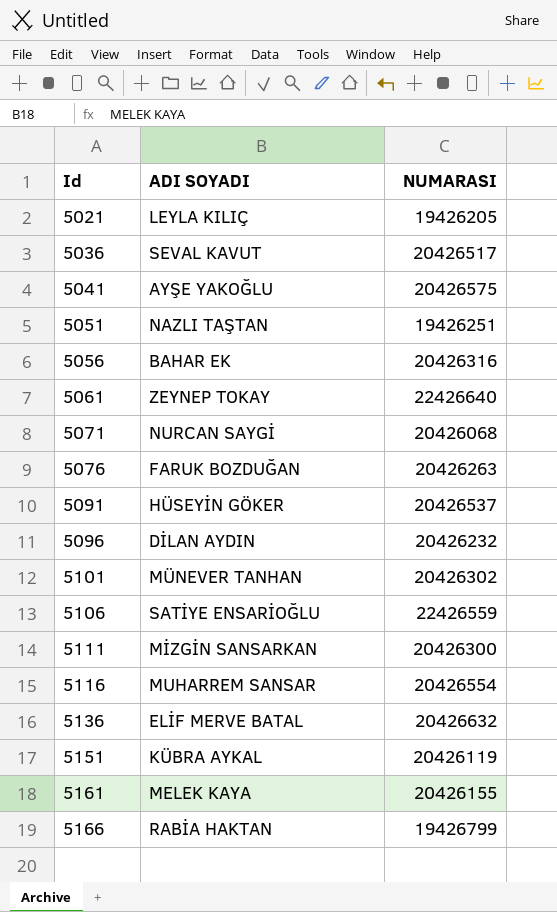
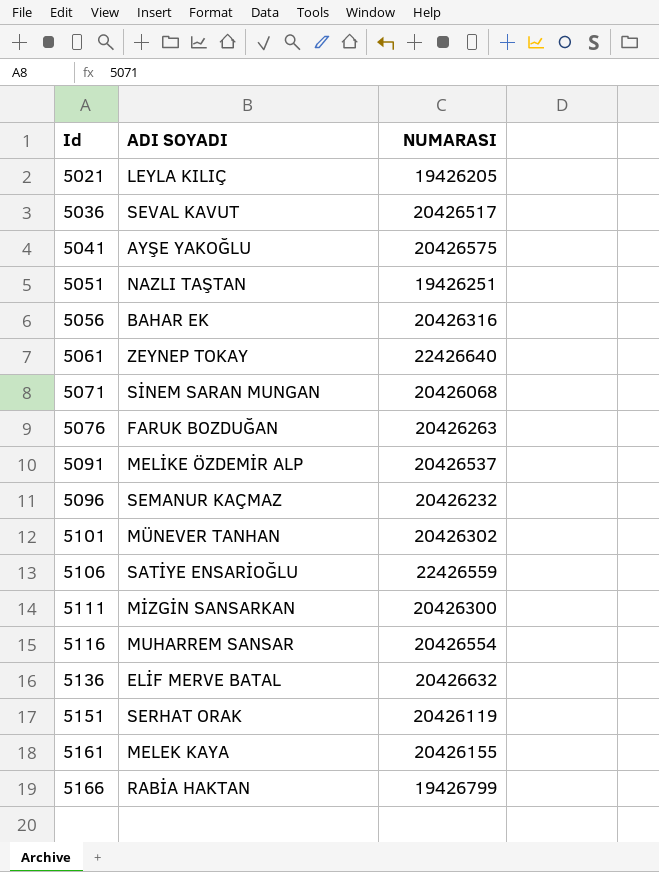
5071 | ADI SOYADI: NURCAN SAYGİ -> SİNEM SARAN MUNGAN
5091 | ADI SOYADI: HÜSEYİN GÖKER -> MELİKE ÖZDEMİR ALP
5096 | ADI SOYADI: DİLAN AYDIN -> SEMANUR KAÇMAZ
5151 | ADI SOYADI: KÜBRA AYKAL -> SERHAT ORAK

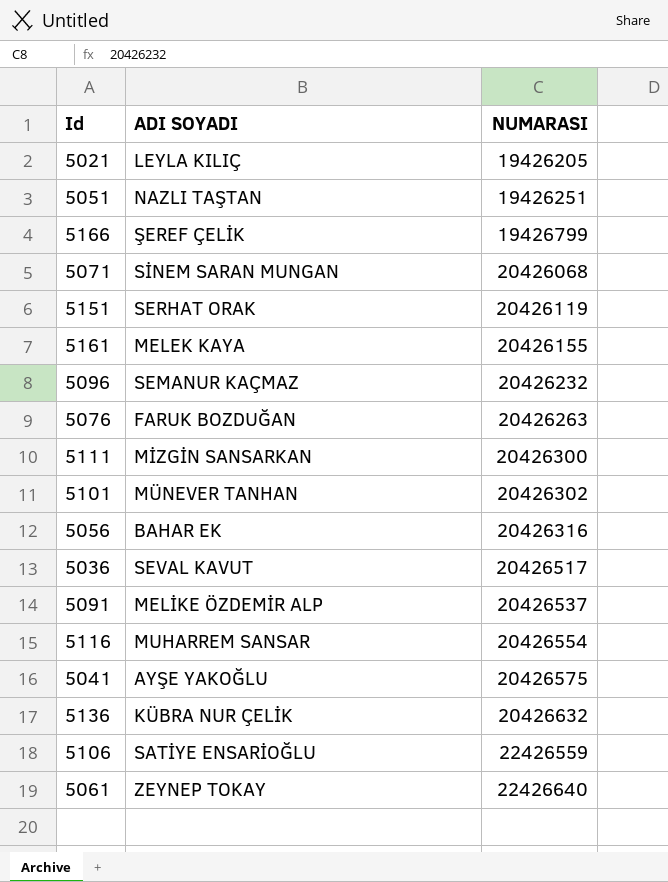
row order: Id ascending -> NUMARASI ascending
5166 | ADI SOYADI: RABİA HAKTAN -> ŞEREF ÇELİK
5136 | ADI SOYADI: ELİF MERVE BATAL -> KÜBRA NUR ÇELİK

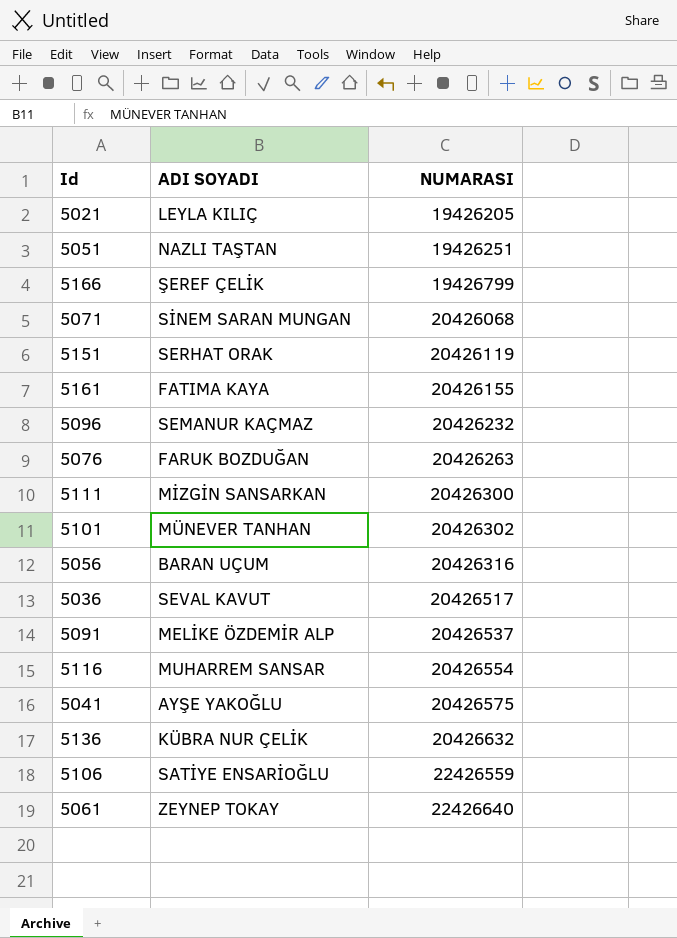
5161 | ADI SOYADI: MELEK KAYA -> FATIMA KAYA
5056 | ADI SOYADI: BAHAR EK -> BARAN UÇUM

